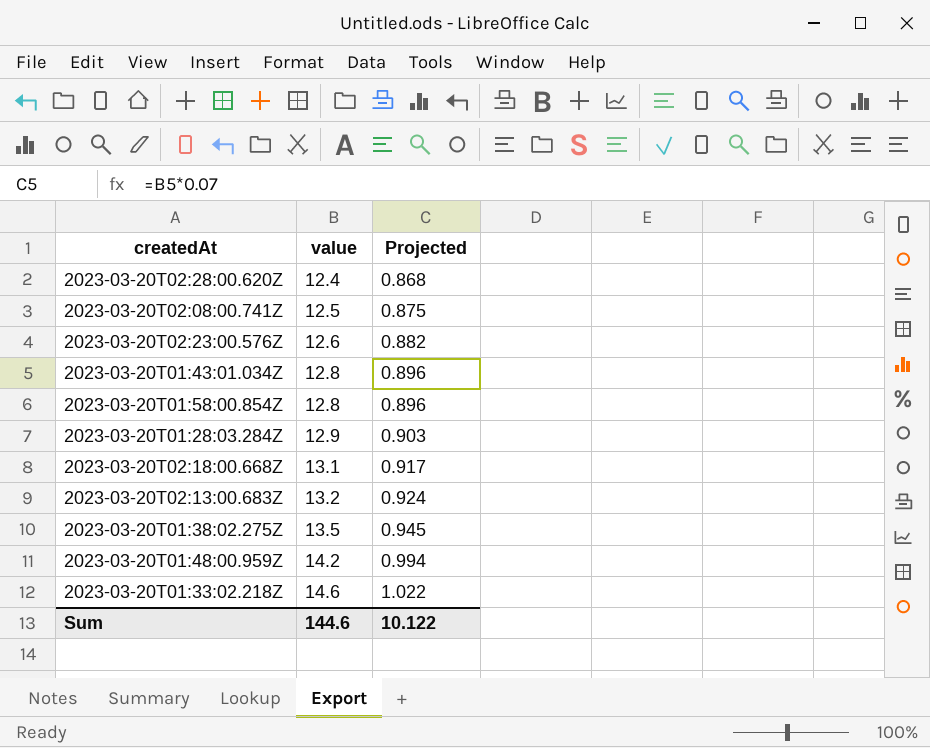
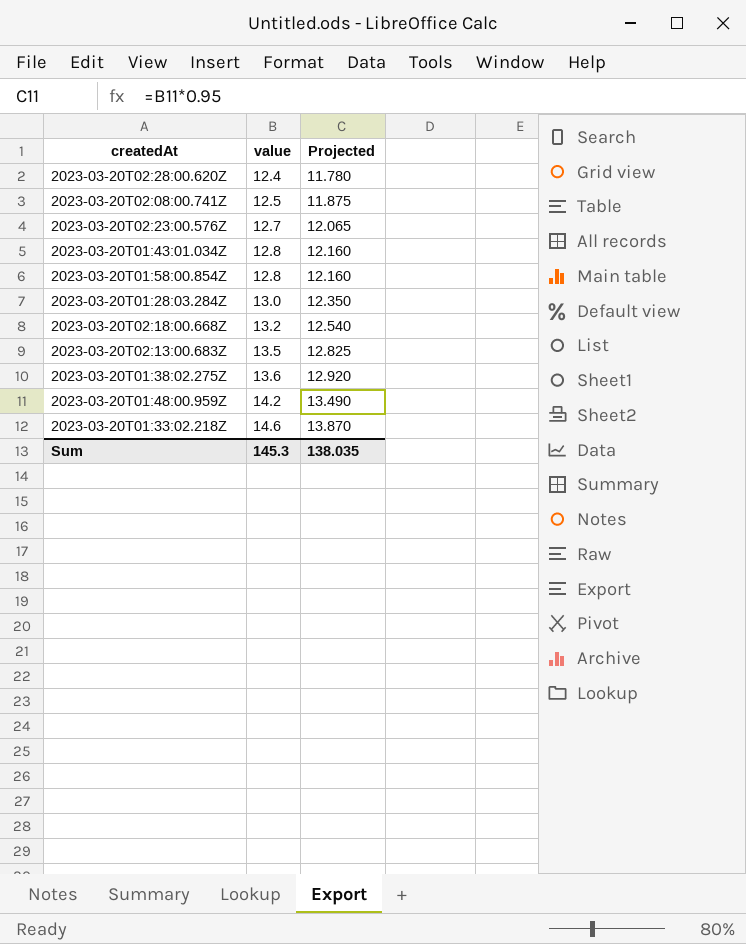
column Projected | formula: [value] * 0.07 -> [value] * 0.95
2023-03-20T02:23:00.576Z | value: 12.6 -> 12.7
2023-03-20T01:28:03.284Z | value: 12.9 -> 13.0
2023-03-20T02:18:00.668Z | value: 13.1 -> 13.2
2023-03-20T02:13:00.683Z | value: 13.2 -> 13.5
2023-03-20T01:38:02.275Z | value: 13.5 -> 13.6
Sum | value: 144.6 -> 145.3
Sum | Projected: 10.122 -> 138.035

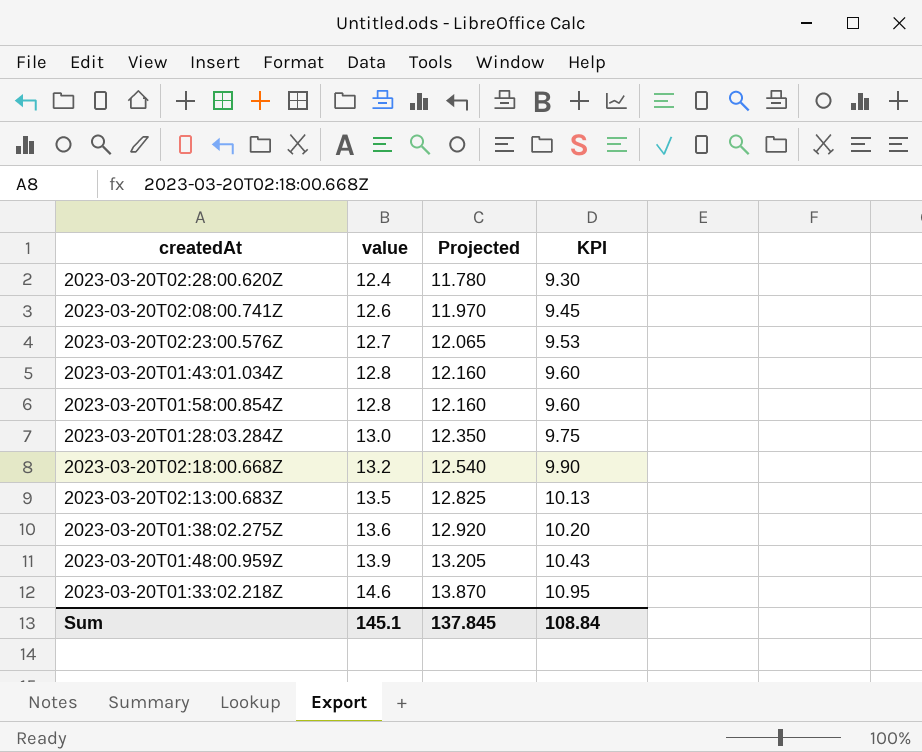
column KPI | formula: none -> [value] * 0.75
2023-03-20T02:08:00.741Z | value: 12.5 -> 12.6
2023-03-20T02:08:00.741Z | Projected: 11.875 -> 11.970
2023-03-20T01:48:00.959Z | value: 14.2 -> 13.9
2023-03-20T01:48:00.959Z | Projected: 13.490 -> 13.205
Sum | value: 145.3 -> 145.1
Sum | Projected: 138.035 -> 137.845

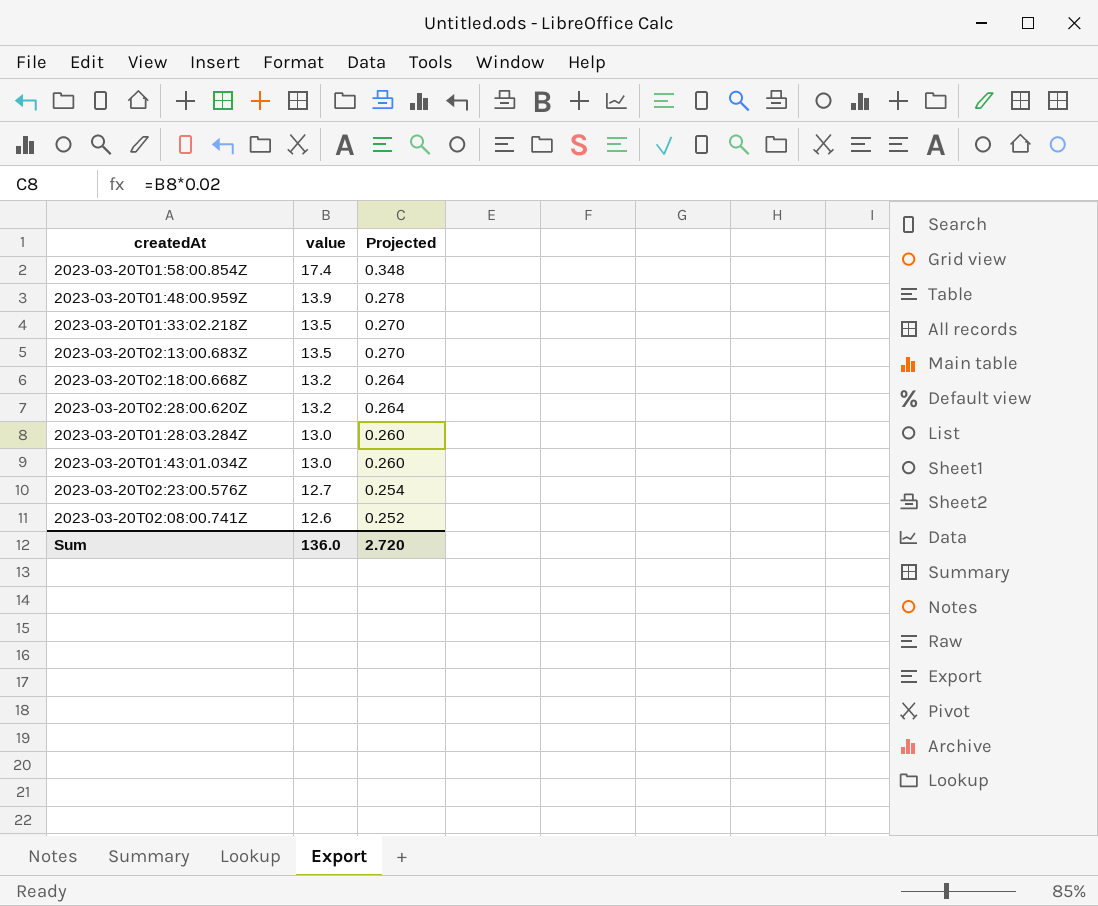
row order: value ascending -> value descending
column KPI | formula: [value] * 0.75 -> none
column Projected | formula: [value] * 0.95 -> [value] * 0.02
row 2023-03-20T01:38:02.275Z: 13.6 | 12.920 | 10.20 -> none
2023-03-20T01:58:00.854Z | value: 12.8 -> 17.4
2023-03-20T01:33:02.218Z | value: 14.6 -> 13.5
2023-03-20T02:28:00.620Z | value: 12.4 -> 13.2
2023-03-20T01:43:01.034Z | value: 12.8 -> 13.0
Sum | value: 145.1 -> 136.0
Sum | Projected: 137.845 -> 2.720

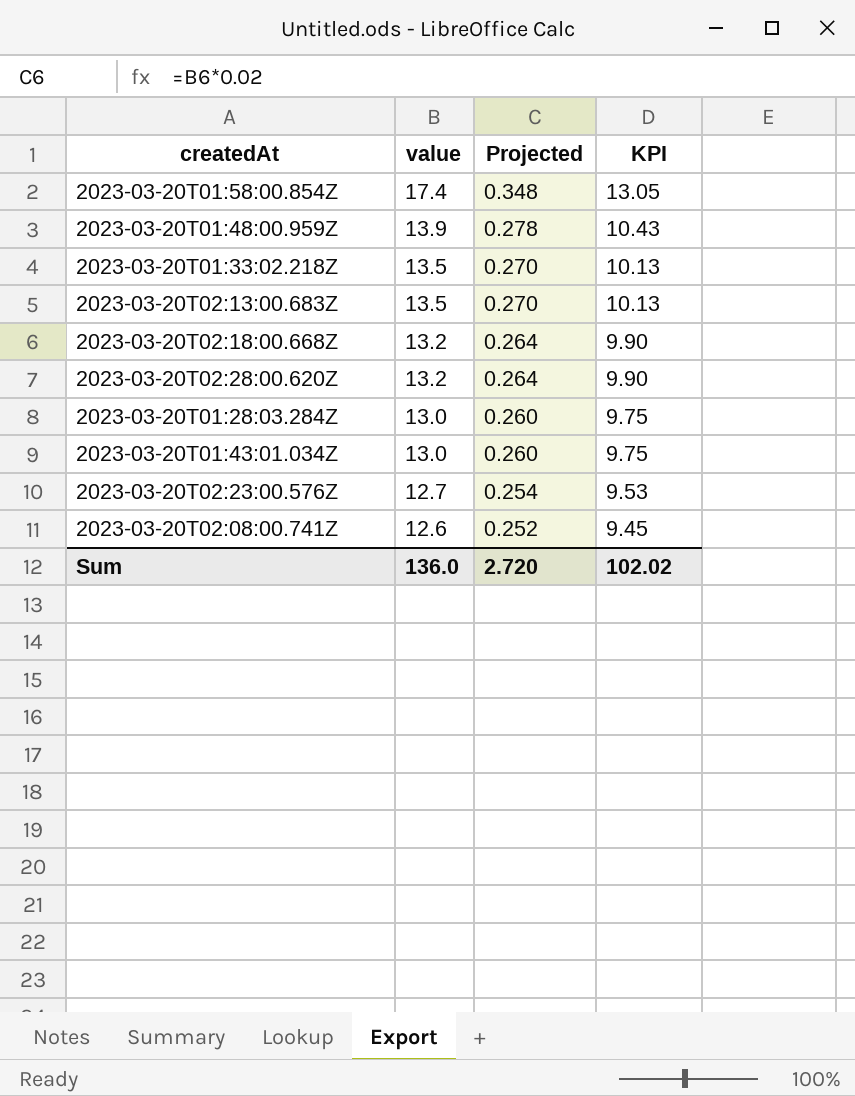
column KPI | formula: none -> [value] * 0.75

